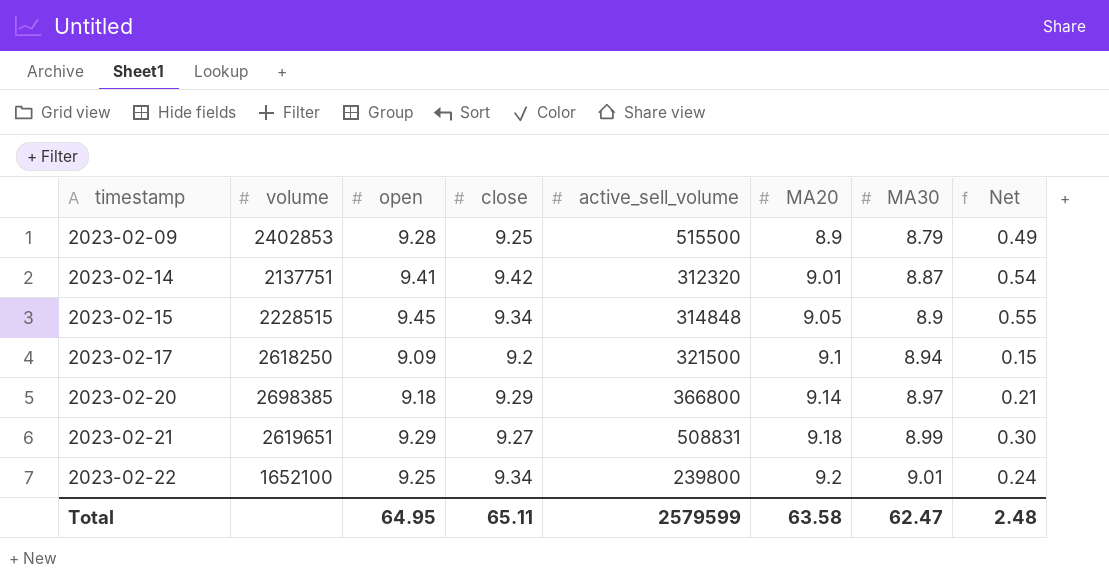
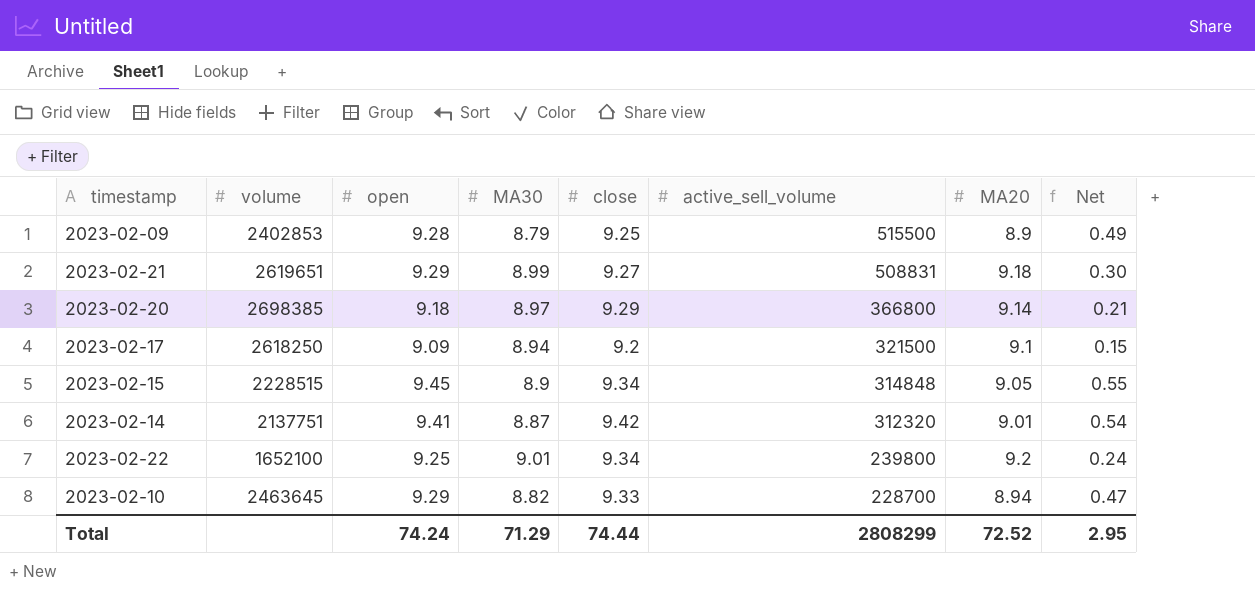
row order: timestamp ascending -> active_sell_volume descending
column MA30 | position: 7 -> 4
row 2023-02-10: none -> 2463645 | 9.29 | 8.82 | 9.33 | 228700 | 8.94 | 0.47
Total | open: 64.95 -> 74.24
Total | MA30: 62.47 -> 71.29
Total | close: 65.11 -> 74.44
Total | active_sell_volume: 2579599 -> 2808299
Total | MA20: 63.58 -> 72.52
Total | Net: 2.48 -> 2.95

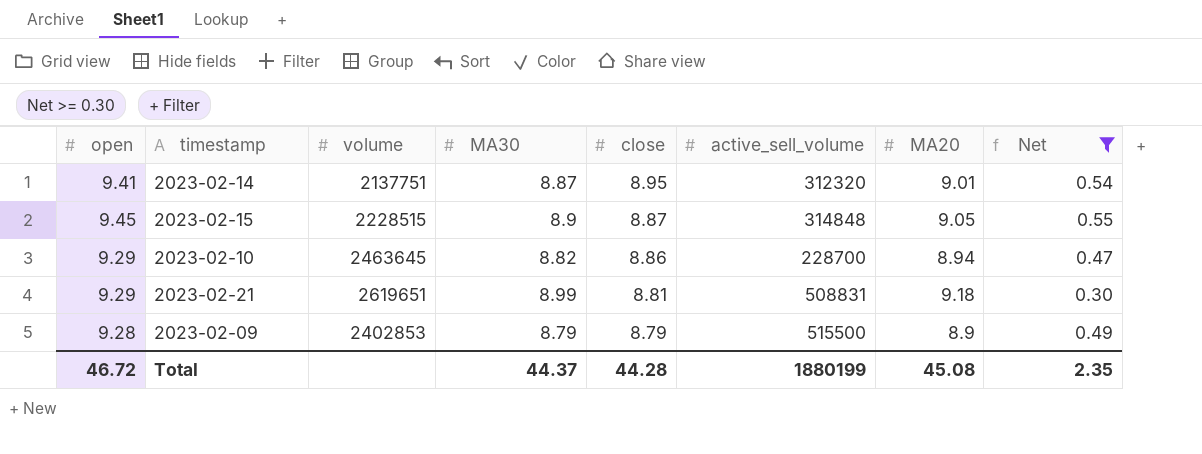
filter: none -> Net >= 0.30
row order: active_sell_volume descending -> close descending
column open | position: 3 -> 1
2023-02-14 | close: 9.42 -> 8.95
2023-02-15 | close: 9.34 -> 8.87
2023-02-10 | close: 9.33 -> 8.86
2023-02-21 | close: 9.27 -> 8.81
2023-02-09 | close: 9.25 -> 8.79
Total | open: 74.24 -> 46.72
Total | MA30: 71.29 -> 44.37
Total | close: 74.44 -> 44.28
Total | active_sell_volume: 2808299 -> 1880199
Total | MA20: 72.52 -> 45.08
Total | Net: 2.95 -> 2.35

